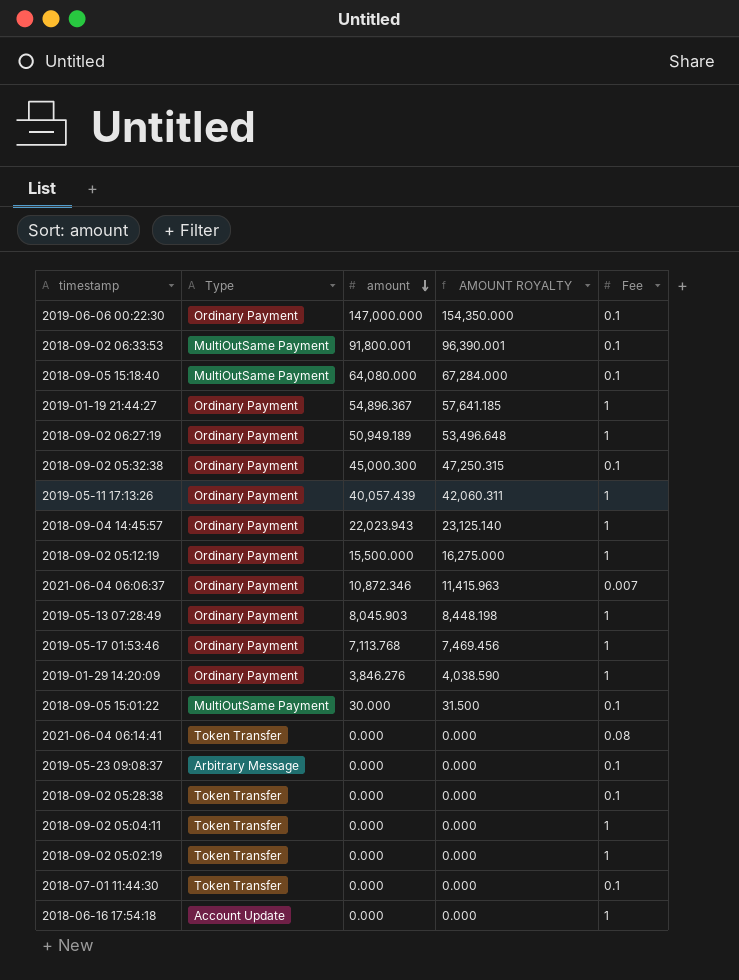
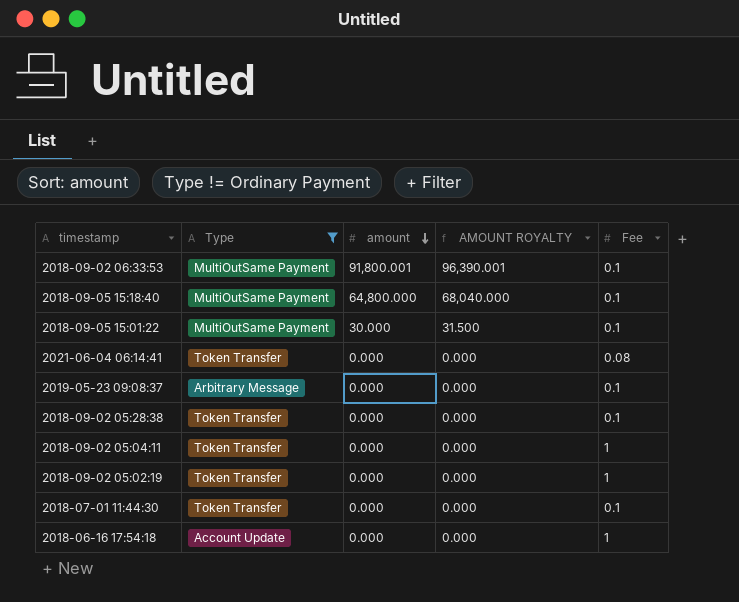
filter: none -> Type != Ordinary Payment
2018-09-05 15:18:40 | amount: 64,080.000 -> 64,800.000
2018-09-05 15:18:40 | AMOUNT ROYALTY: 67,284.000 -> 68,040.000

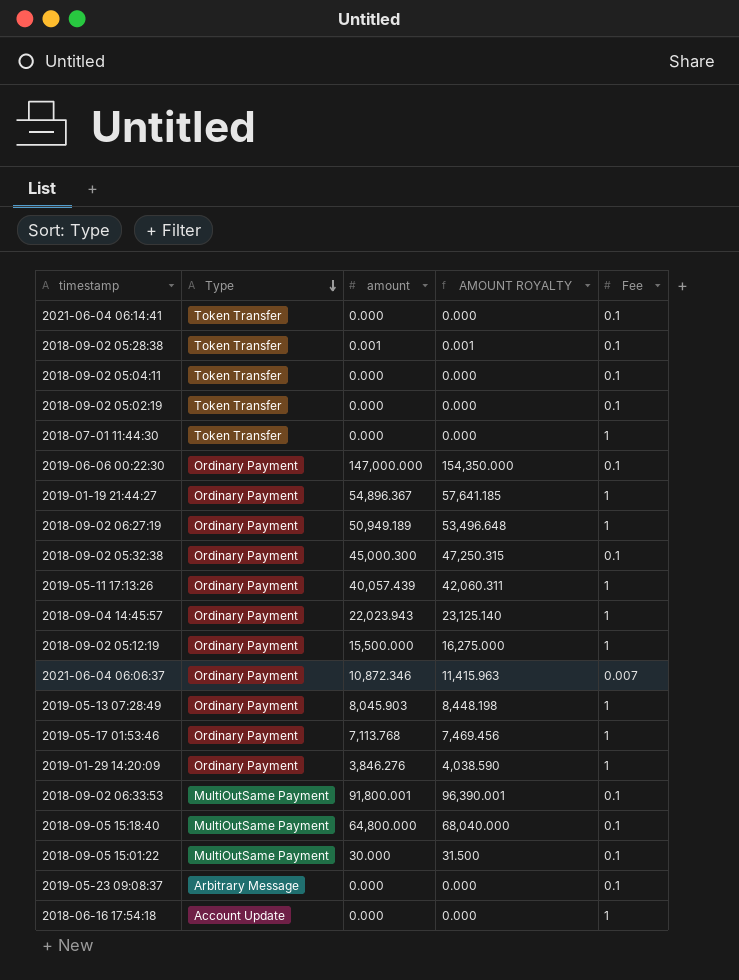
filter: Type != Ordinary Payment -> none
row order: amount descending -> Type descending
2021-06-04 06:14:41 | Fee: 0.08 -> 0.1
2018-09-02 05:28:38 | amount: 0.000 -> 0.001
2018-09-02 05:28:38 | AMOUNT ROYALTY: 0.000 -> 0.001
2018-09-02 05:04:11 | Fee: 1 -> 0.1
2018-09-02 05:02:19 | Fee: 1 -> 0.1
2018-07-01 11:44:30 | Fee: 0.1 -> 1

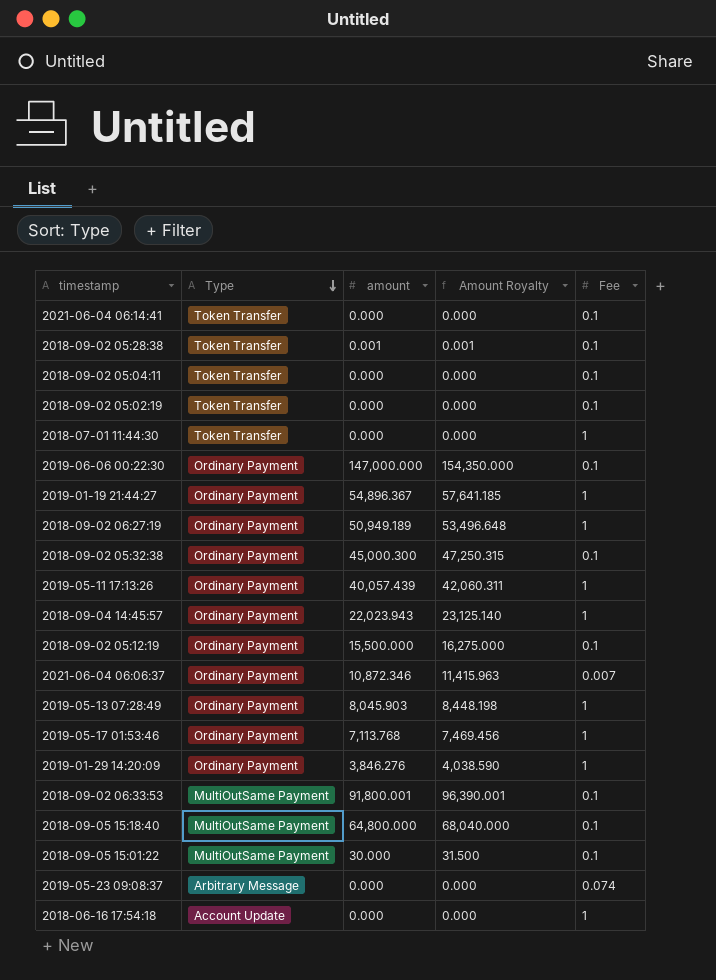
column name: AMOUNT ROYALTY -> Amount Royalty
2018-09-02 05:12:19 | Fee: 1 -> 0.1
2019-05-23 09:08:37 | Fee: 0.1 -> 0.074

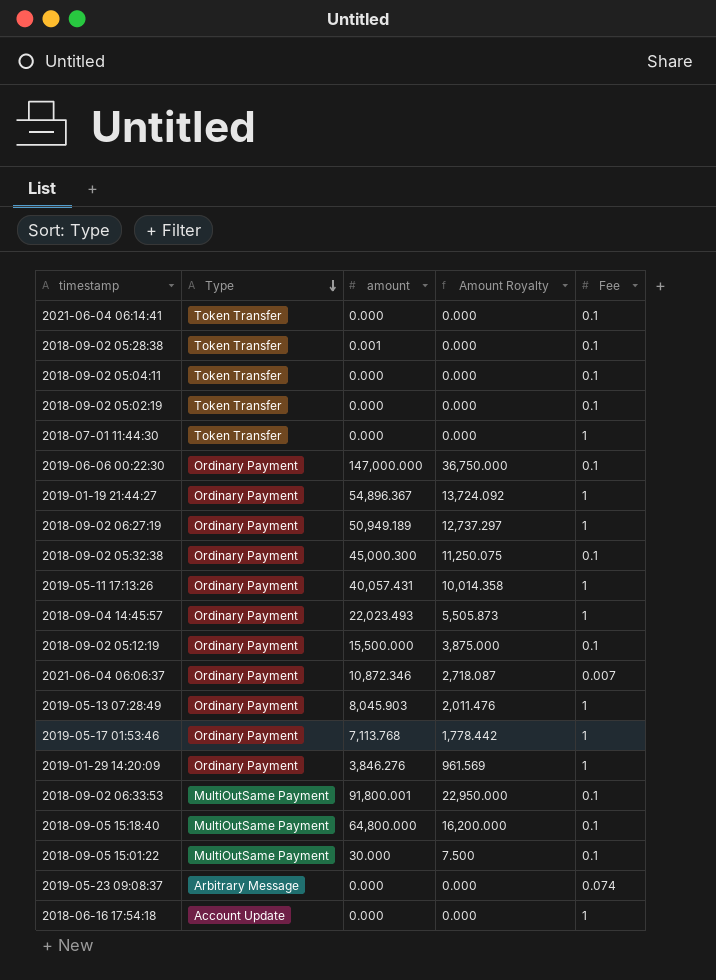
column Amount Royalty | formula: [amount] * 1.05 -> [amount] * 0.25
2019-05-11 17:13:26 | amount: 40,057.439 -> 40,057.431
2018-09-04 14:45:57 | amount: 22,023.943 -> 22,023.493

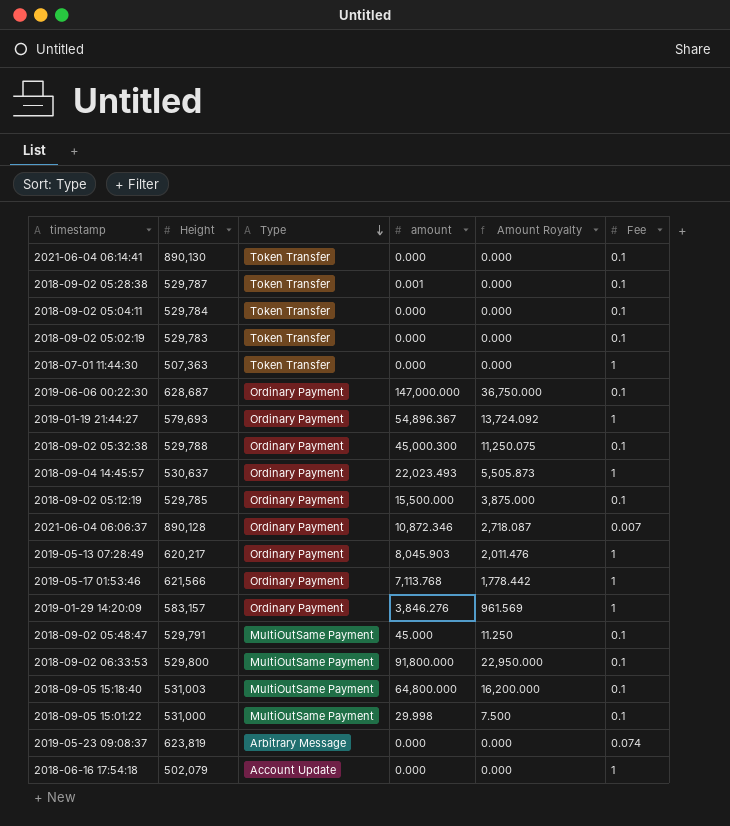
column Height | position: none -> 2
row 2018-09-02 06:27:19: Ordinary Payment | 50,949.189 | 12,737.297 | 1 -> none
row 2019-05-11 17:13:26: Ordinary Payment | 40,057.431 | 10,014.358 | 1 -> none
row 2018-09-02 05:48:47: none -> 529,791 | MultiOutSame Payment | 45.000 | 11.250 | 0.1
2018-09-02 06:33:53 | amount: 91,800.001 -> 91,800.000
2018-09-05 15:01:22 | amount: 30.000 -> 29.998

